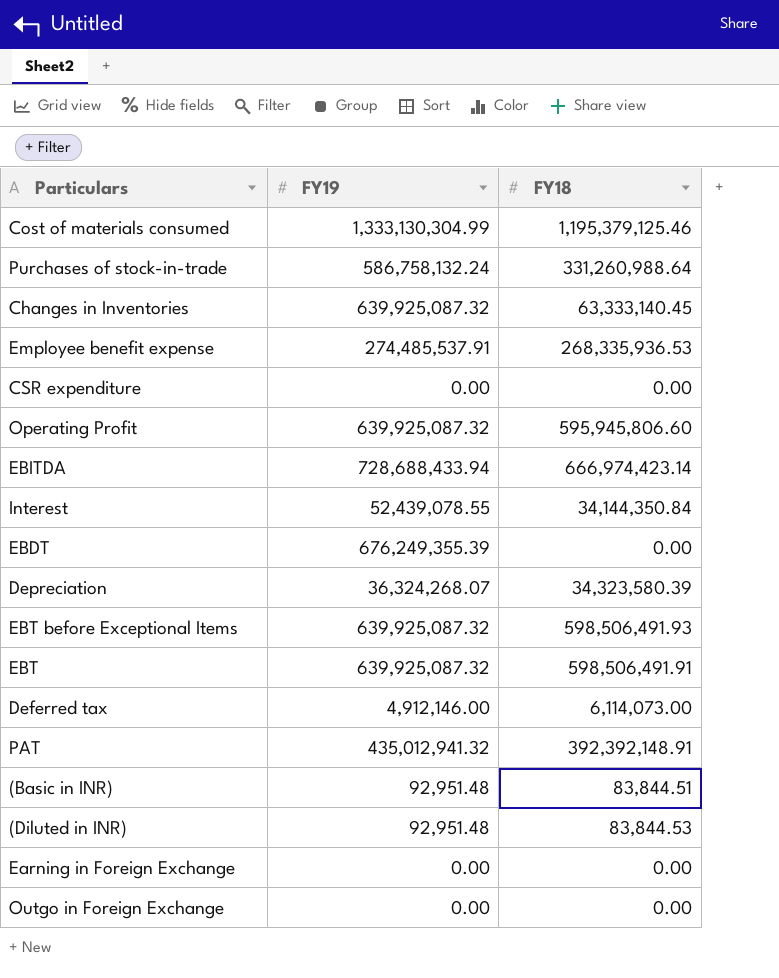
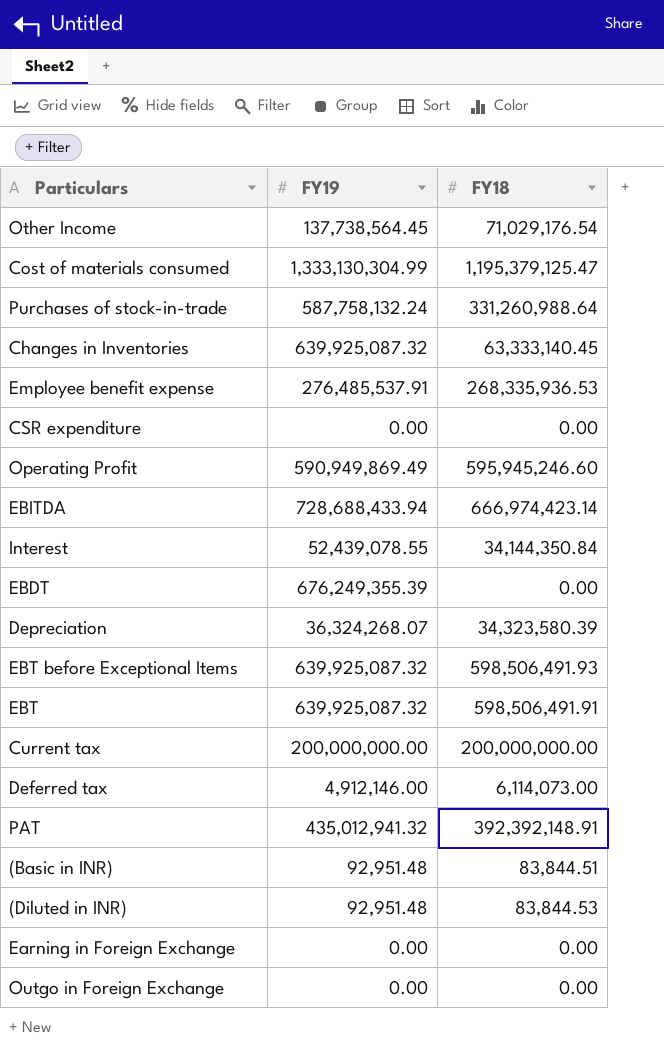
row Other Income: none -> 137,738,564.45 | 71,029,176.54
Cost of materials consumed | FY18: 1,195,379,125.46 -> 1,195,379,125.47
Purchases of stock-in-trade | FY19: 586,758,132.24 -> 587,758,132.24
Employee benefit expense | FY19: 274,485,537.91 -> 276,485,537.91
Operating Profit | FY19: 639,925,087.32 -> 590,949,869.49
Operating Profit | FY18: 595,945,806.60 -> 595,945,246.60
row Current tax: none -> 200,000,000.00 | 200,000,000.00

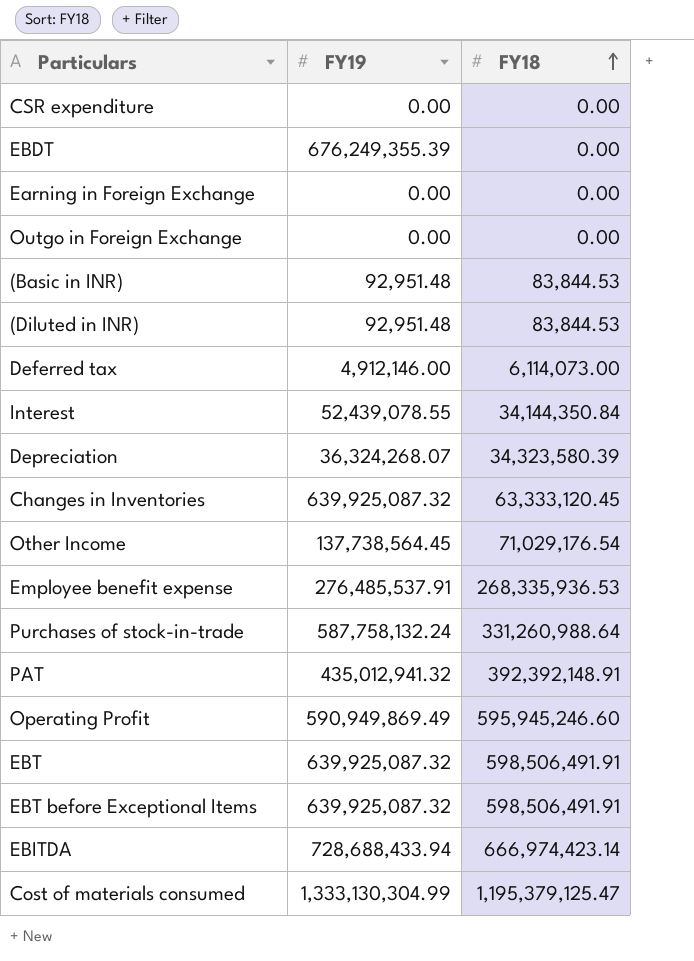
row order: none -> FY18 ascending
row Current tax: 200,000,000.00 | 200,000,000.00 -> none
(Basic in INR) | FY18: 83,844.51 -> 83,844.53
Changes in Inventories | FY18: 63,333,140.45 -> 63,333,120.45
EBT before Exceptional Items | FY18: 598,506,491.93 -> 598,506,491.91

